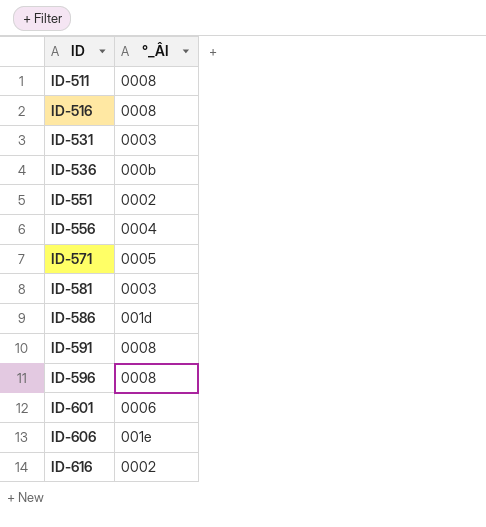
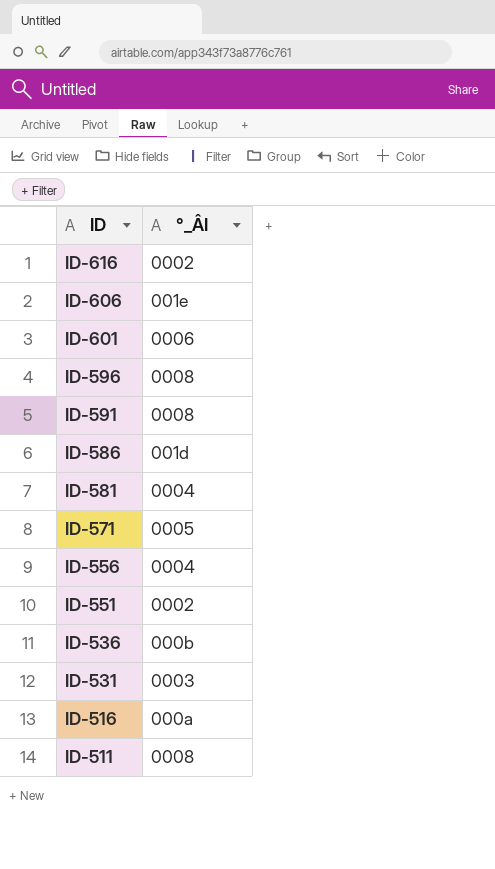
row order: ID ascending -> ID descending
ID-581 | °_ÂI: 0003 -> 0004
ID-516 | °_ÂI: 0008 -> 000a

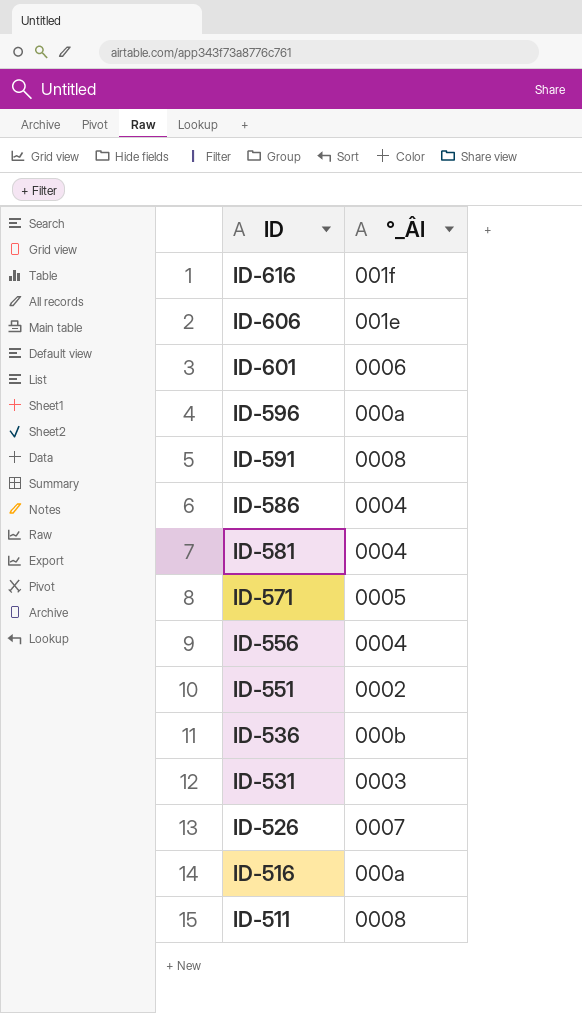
ID-616 | °_ÂI: 0002 -> 001f
ID-596 | °_ÂI: 0008 -> 000a
ID-586 | °_ÂI: 001d -> 0004
row ID-526: none -> 0007

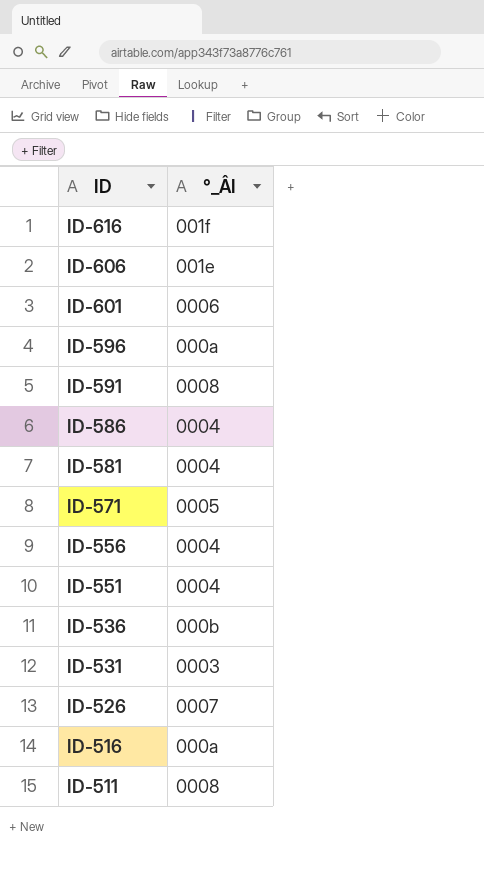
ID-551 | °_ÂI: 0002 -> 0004

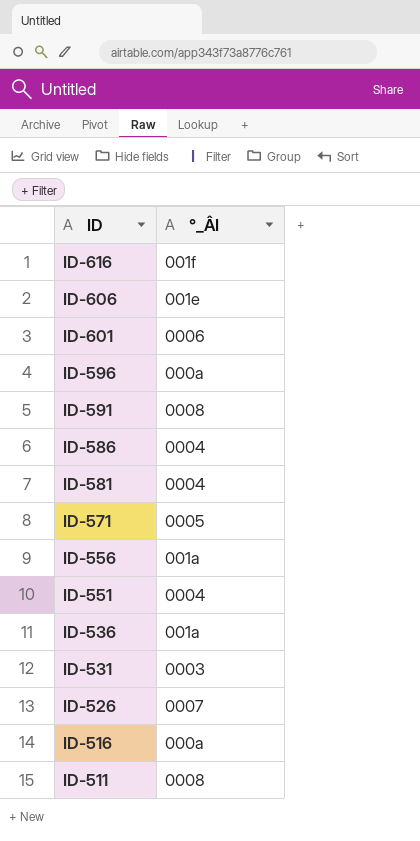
ID-556 | °_ÂI: 0004 -> 001a
ID-536 | °_ÂI: 000b -> 001a

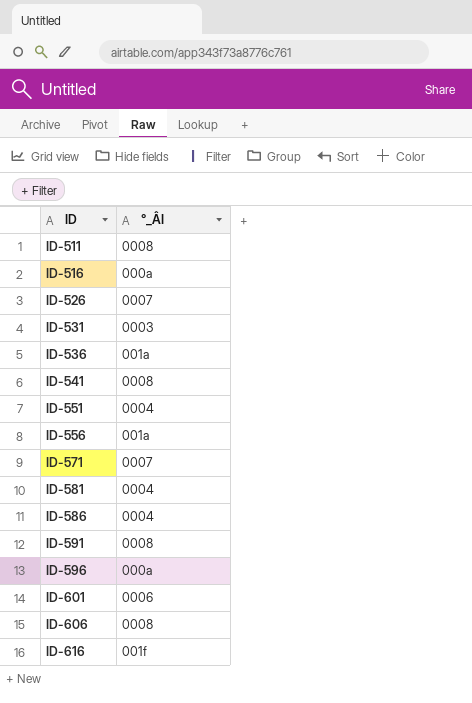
row order: ID descending -> ID ascending
row ID-541: none -> 0008
ID-571 | °_ÂI: 0005 -> 0007
ID-606 | °_ÂI: 001e -> 0008

